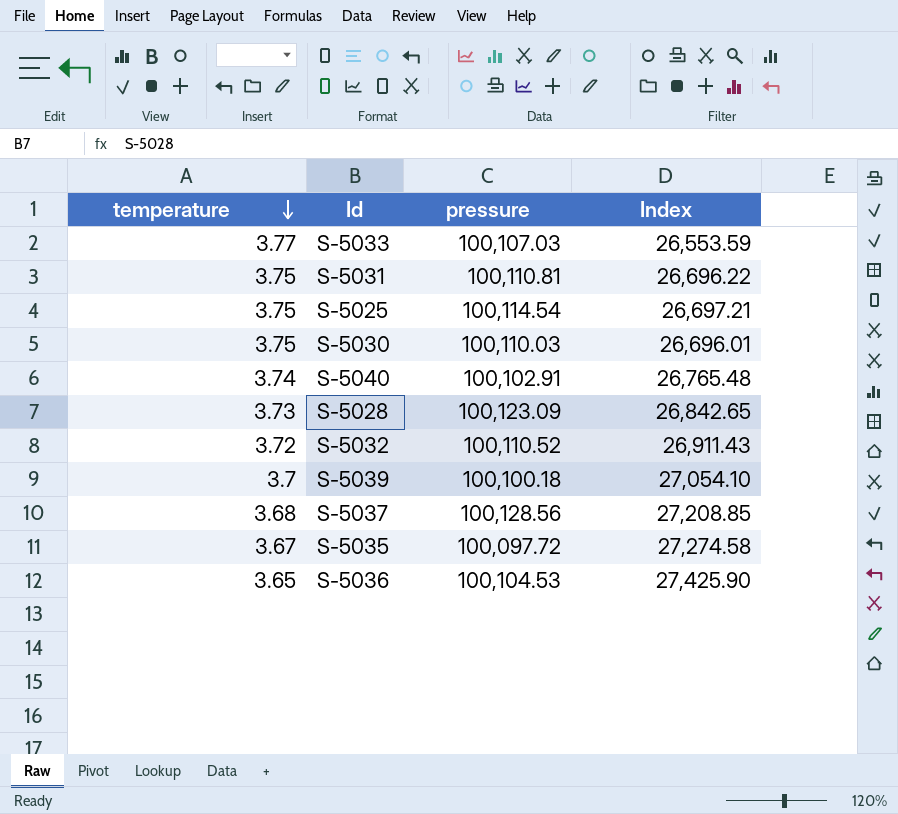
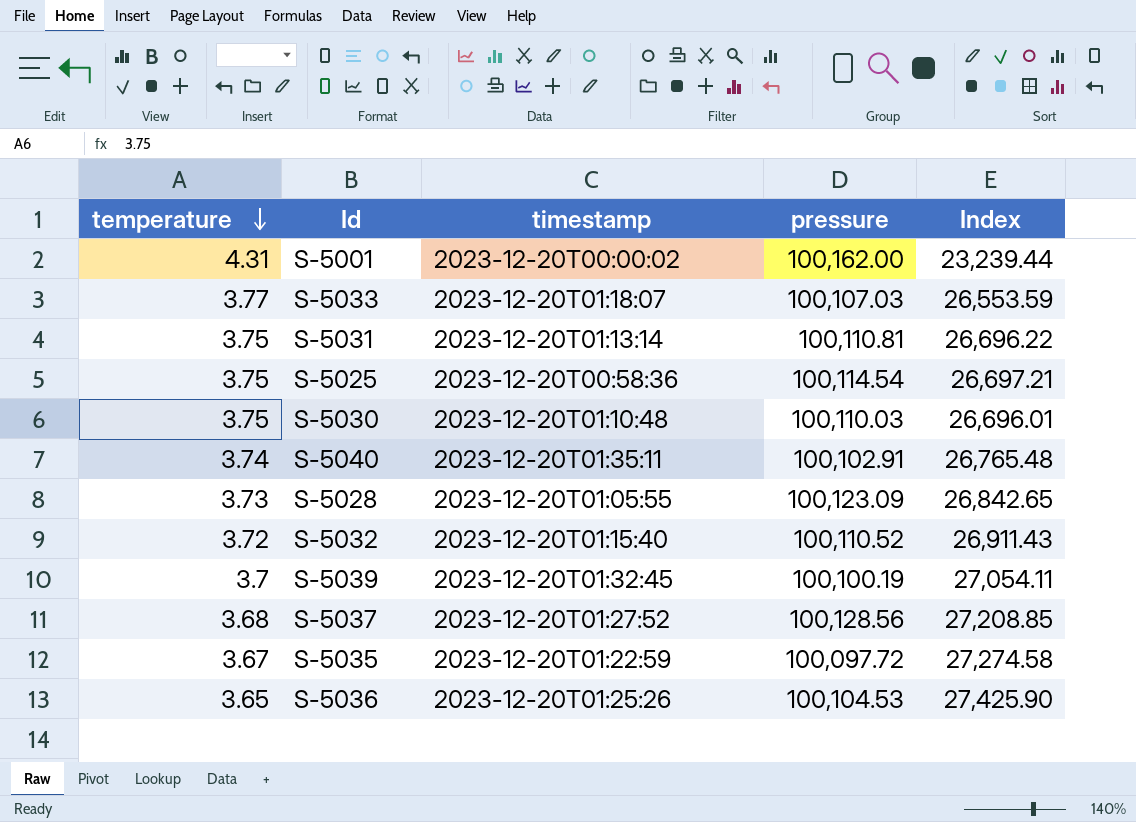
column timestamp | position: none -> 3
row S-5001: none -> 4.31 | 2023-12-20T00:00:02 | 100,162.00 | 23,239.44
S-5039 | pressure: 100,100.18 -> 100,100.19
S-5039 | Index: 27,054.10 -> 27,054.11

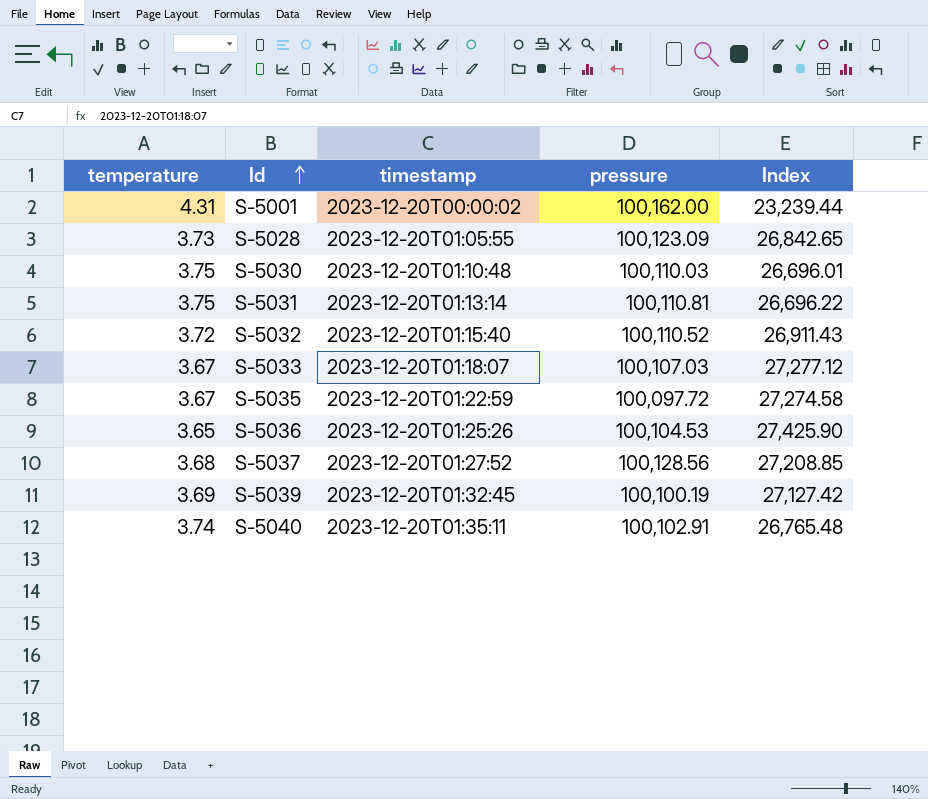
row order: temperature descending -> Id ascending
row S-5025: 3.75 | 2023-12-20T00:58:36 | 100,114.54 | 26,697.21 -> none
S-5033 | temperature: 3.77 -> 3.67
S-5033 | Index: 26,553.59 -> 27,277.12
S-5039 | temperature: 3.7 -> 3.69
S-5039 | Index: 27,054.11 -> 27,127.42

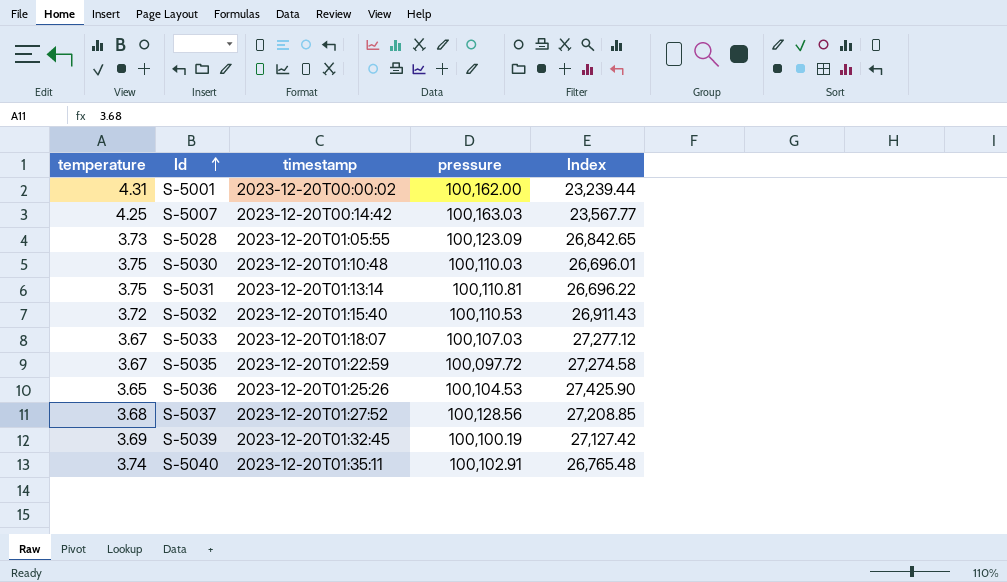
row S-5007: none -> 4.25 | 2023-12-20T00:14:42 | 100,163.03 | 23,567.77
S-5032 | pressure: 100,110.52 -> 100,110.53

